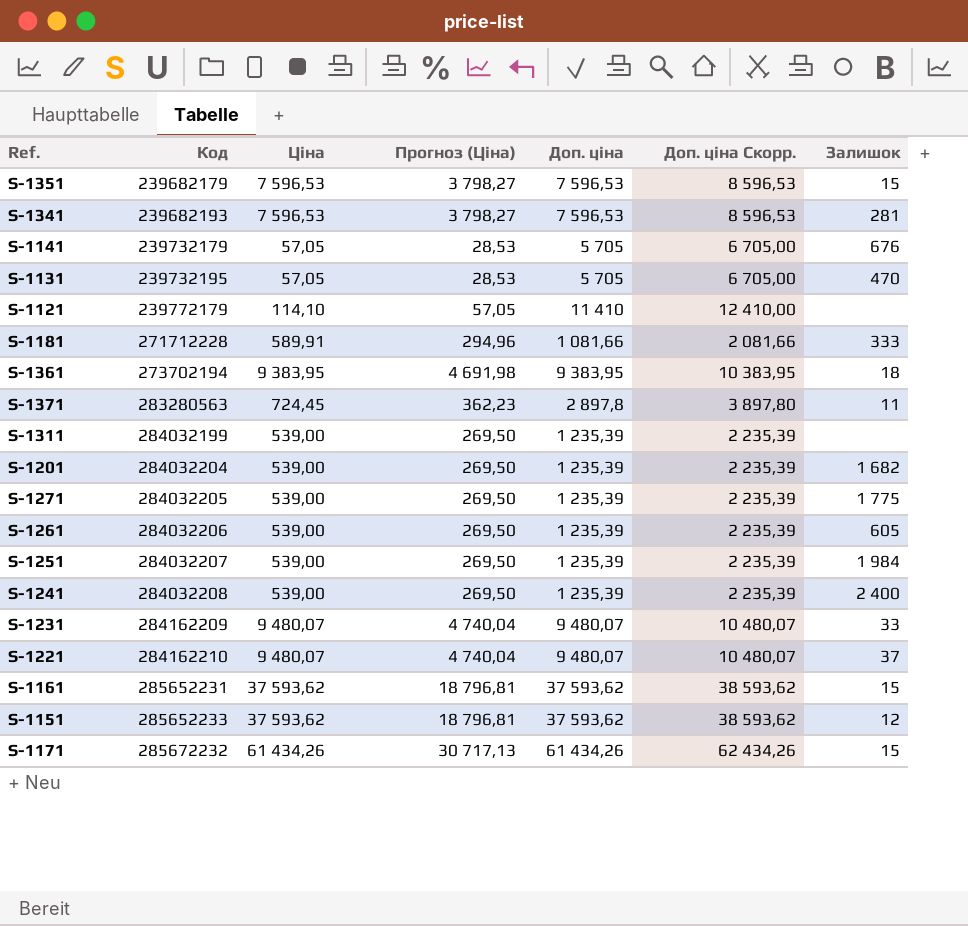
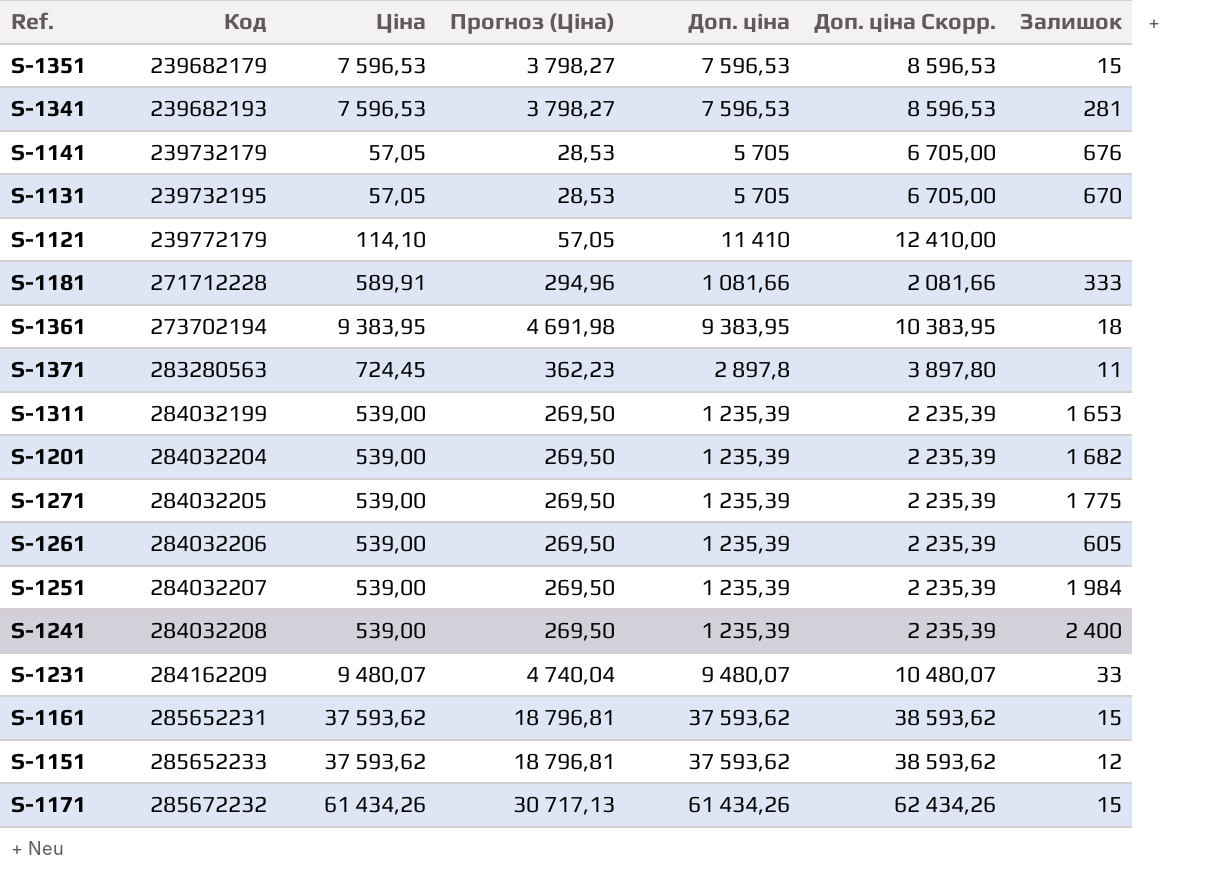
row S-1221: 284162210 | 9 480,07 | 4 740,04 | 9 480,07 | 10 480,07 | 37 -> none
S-1131 | Залишок: 470 -> 670
S-1311 | Залишок: none -> 1 653

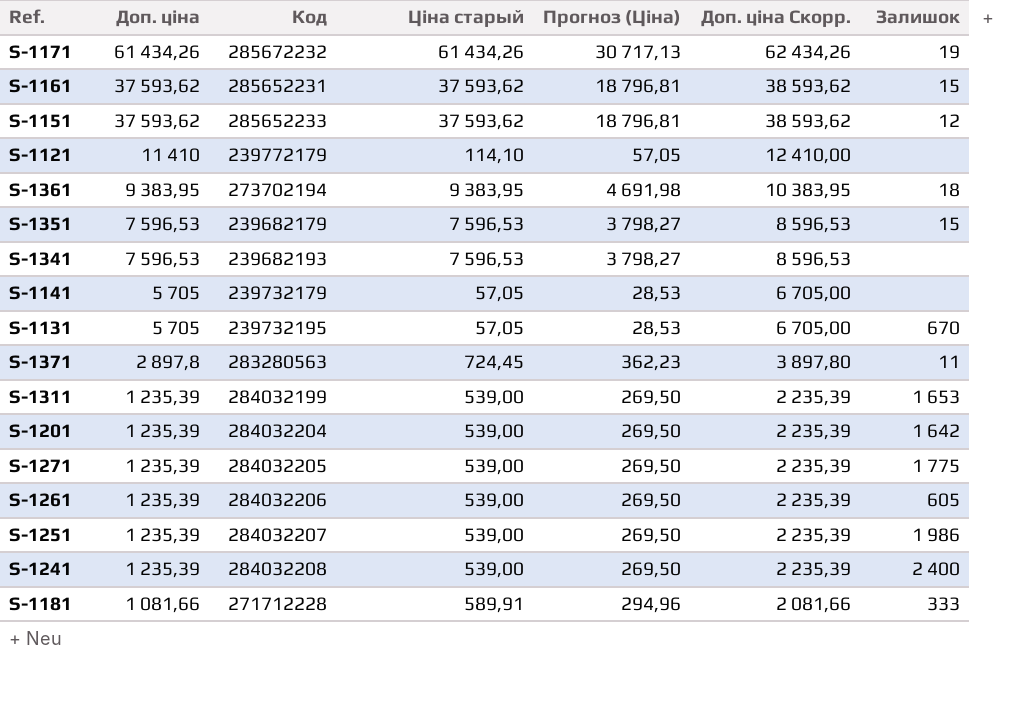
row order: Код ascending -> Доп. ціна descending
column Доп. ціна | position: 5 -> 2
column name: Ціна -> Ціна старый
row S-1231: 284162209 | 9 480,07 | 4 740,04 | 9 480,07 | 10 480,07 | 33 -> none
S-1171 | Залишок: 15 -> 19
S-1341 | Залишок: 281 -> none
S-1141 | Залишок: 676 -> none
S-1201 | Залишок: 1 682 -> 1 642
S-1251 | Залишок: 1 984 -> 1 986

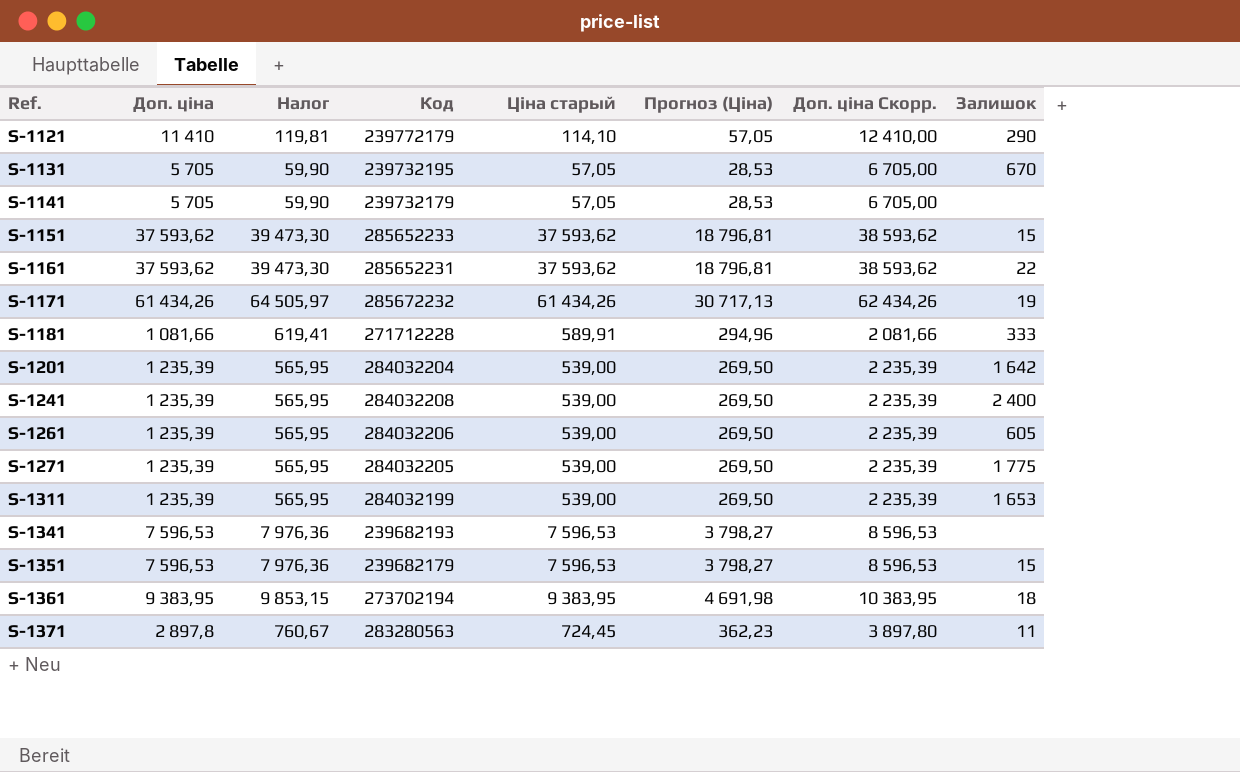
row order: Доп. ціна descending -> Ref. ascending
column Налог | formula: none -> [Ціна старый] * 1,05
row S-1251: 1 235,39 | 284032207 | 539,00 | 269,50 | 2 235,39 | 1 986 -> none
S-1121 | Залишок: none -> 290
S-1151 | Залишок: 12 -> 15
S-1161 | Залишок: 15 -> 22

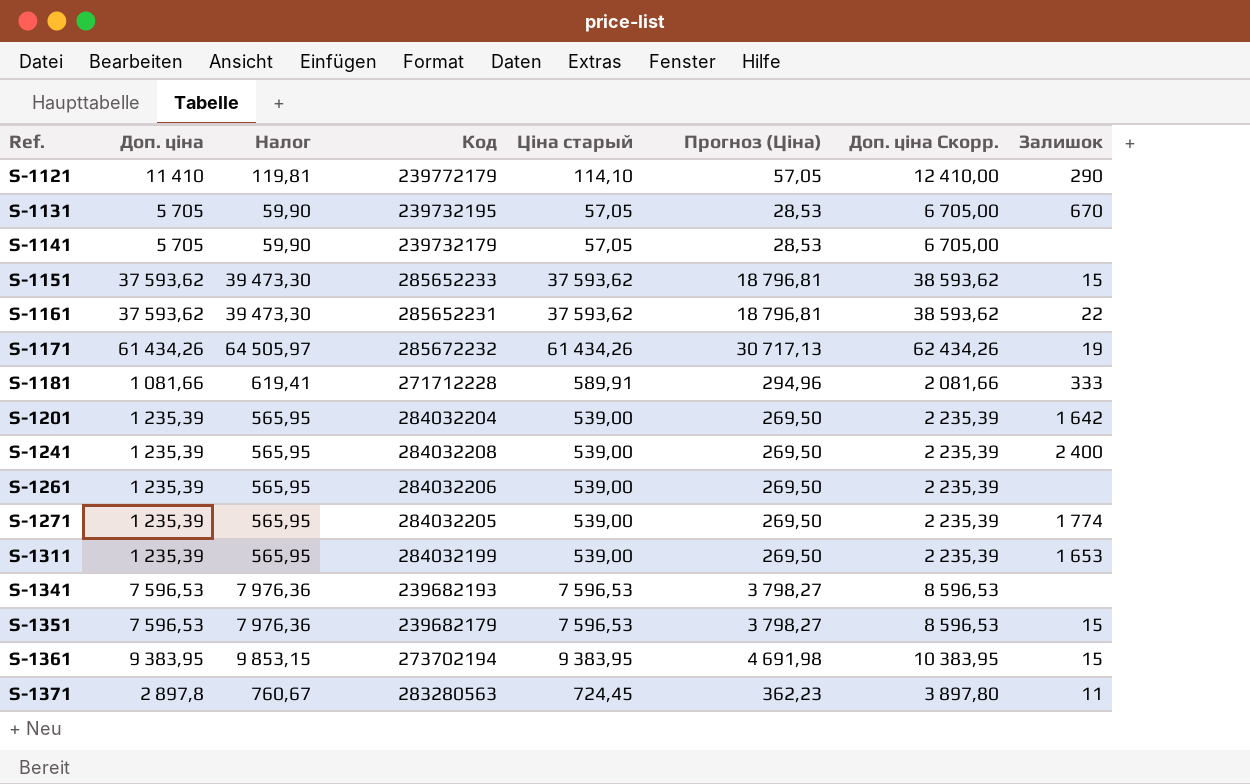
S-1261 | Залишок: 605 -> none
S-1271 | Залишок: 1 775 -> 1 774
S-1361 | Залишок: 18 -> 15

